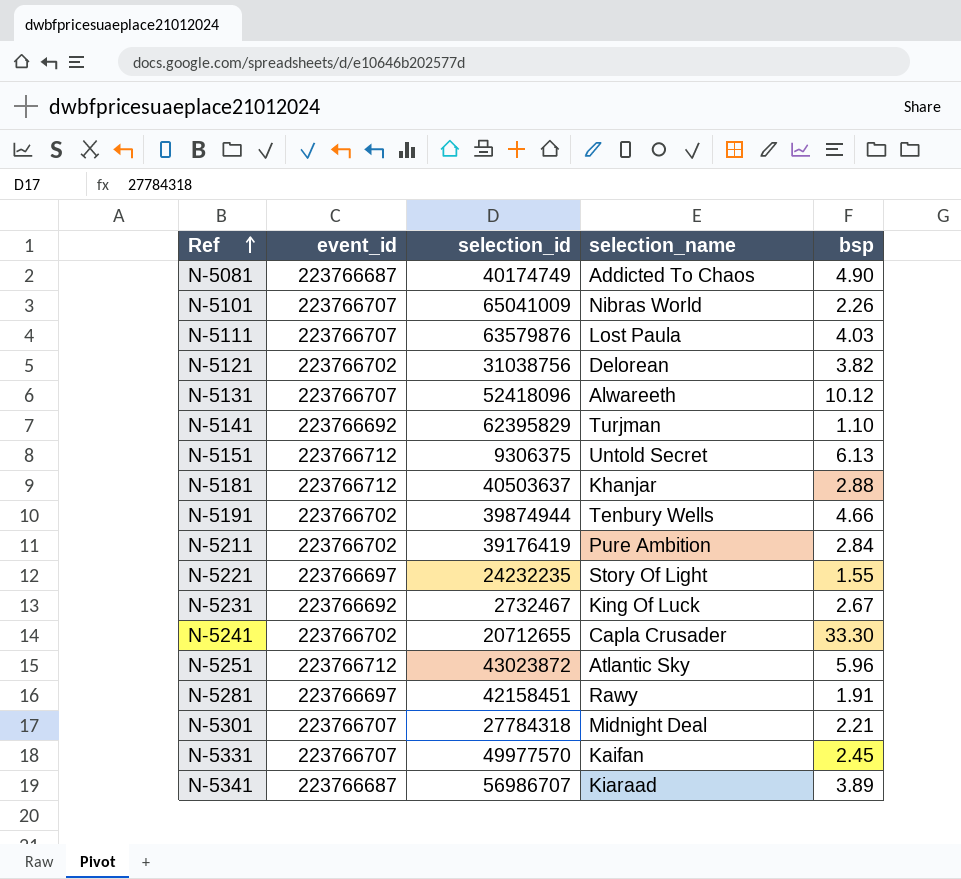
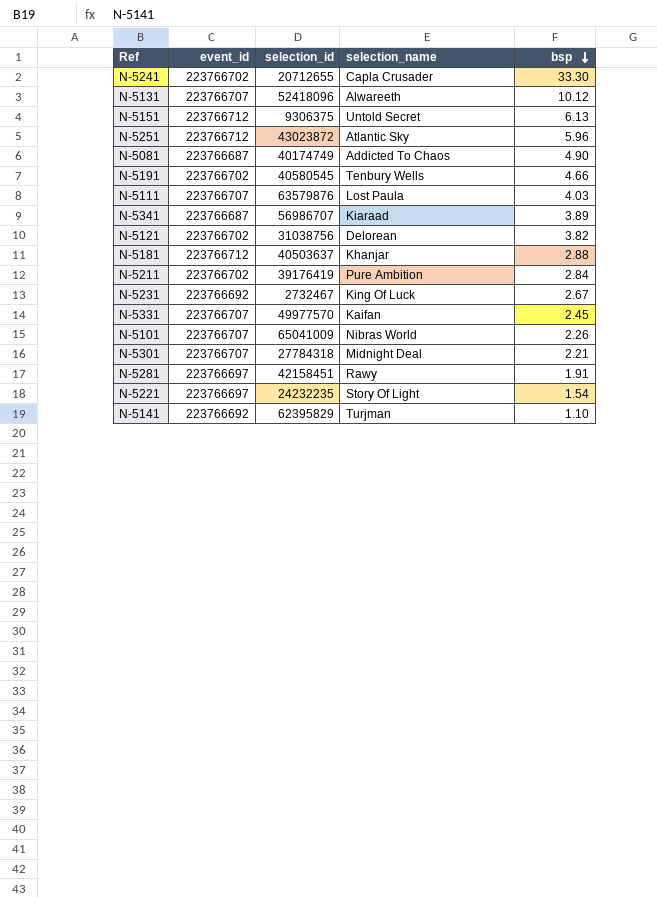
row order: Ref ascending -> bsp descending
N-5191 | selection_id: 39874944 -> 40580545
N-5221 | bsp: 1.55 -> 1.54

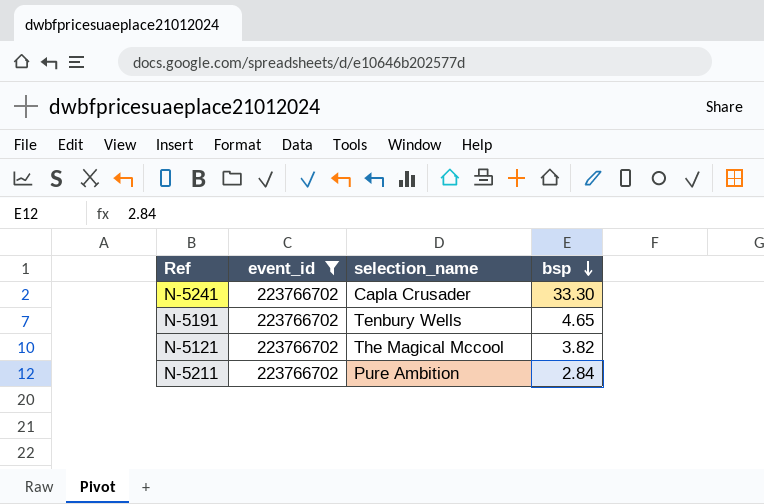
filter: none -> event_id = 223766702
column selection_id | position: 3 -> none
N-5191 | bsp: 4.66 -> 4.65
N-5121 | selection_name: Delorean -> The Magical Mccool

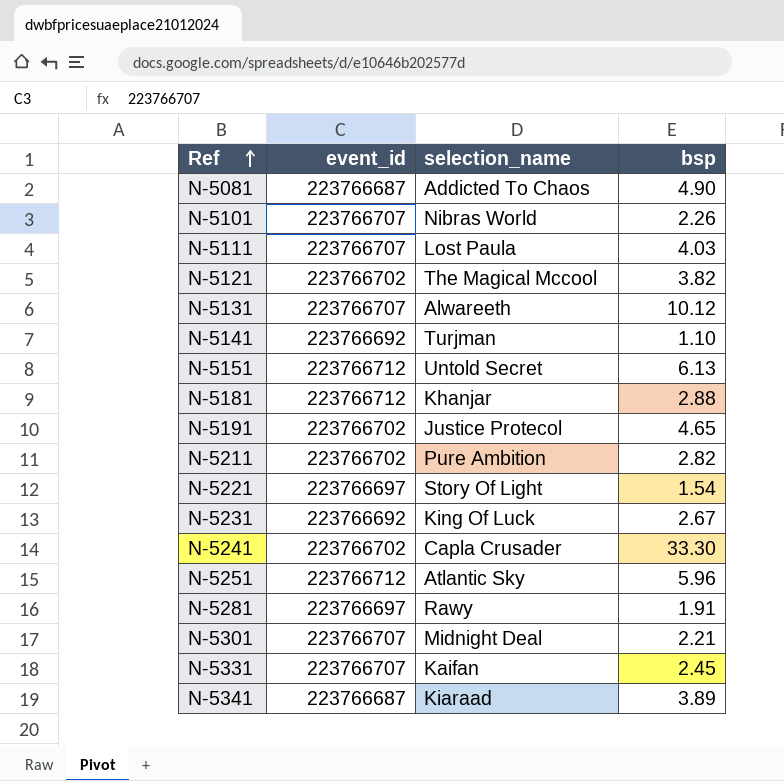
filter: event_id = 223766702 -> none
row order: bsp descending -> Ref ascending
N-5191 | selection_name: Tenbury Wells -> Justice Protecol
N-5211 | bsp: 2.84 -> 2.82

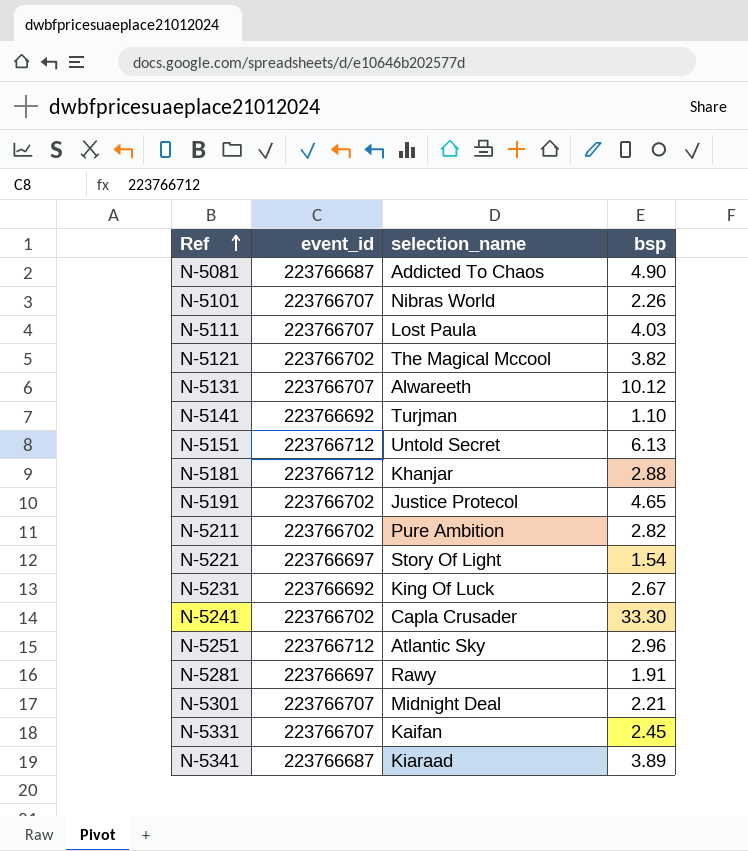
N-5251 | bsp: 5.96 -> 2.96

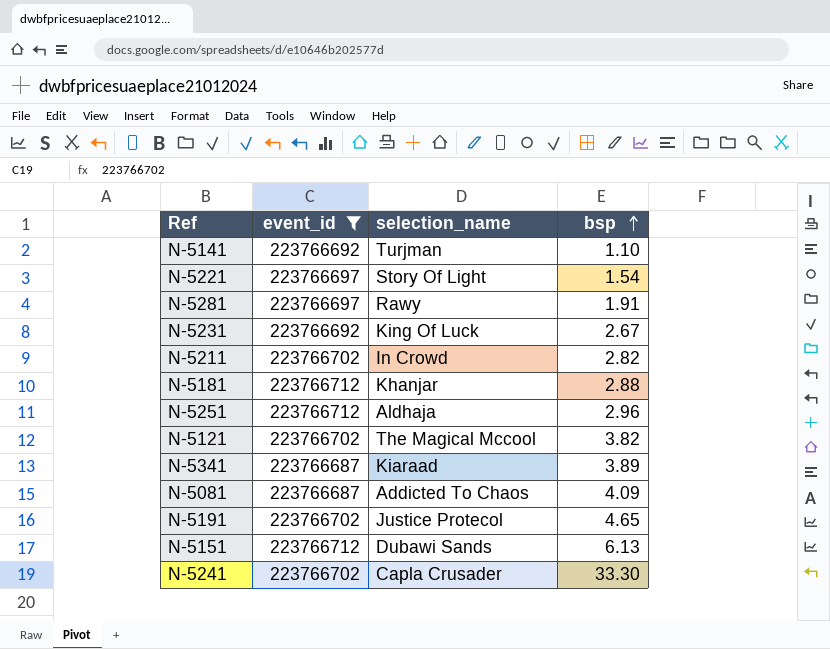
filter: none -> event_id != 223766707
row order: Ref ascending -> bsp ascending
N-5211 | selection_name: Pure Ambition -> In Crowd
N-5251 | selection_name: Atlantic Sky -> Aldhaja
N-5081 | bsp: 4.90 -> 4.09
N-5151 | selection_name: Untold Secret -> Dubawi Sands

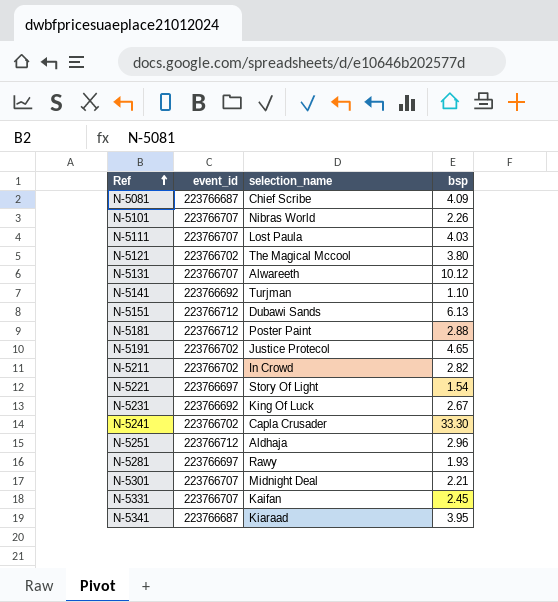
filter: event_id != 223766707 -> none
row order: bsp ascending -> Ref ascending
N-5081 | selection_name: Addicted To Chaos -> Chief Scribe
N-5121 | bsp: 3.82 -> 3.80
N-5181 | selection_name: Khanjar -> Poster Paint
N-5281 | bsp: 1.91 -> 1.93
N-5341 | bsp: 3.89 -> 3.95

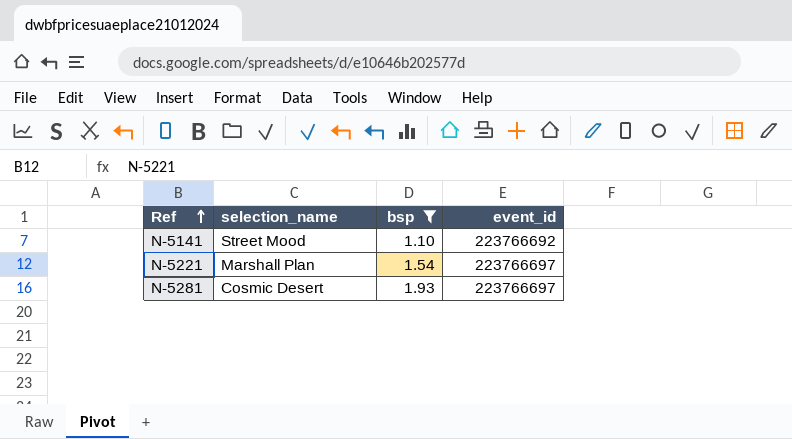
filter: none -> bsp <= 1.93
column event_id | position: 2 -> 4
N-5141 | selection_name: Turjman -> Street Mood
N-5221 | selection_name: Story Of Light -> Marshall Plan
N-5281 | selection_name: Rawy -> Cosmic Desert

